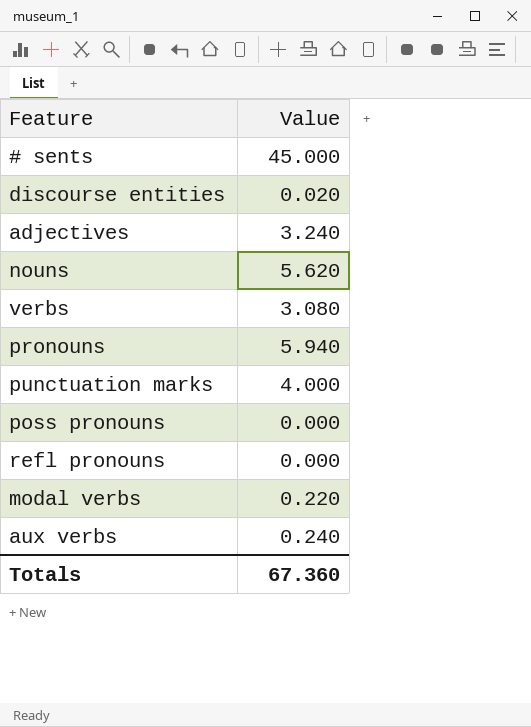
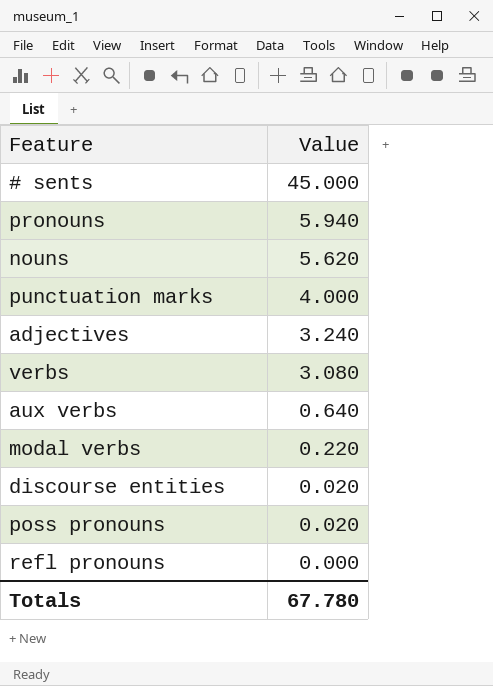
row order: none -> Value descending
aux verbs | Value: 0.240 -> 0.640
poss pronouns | Value: 0.000 -> 0.020
Totals | Value: 67.360 -> 67.780

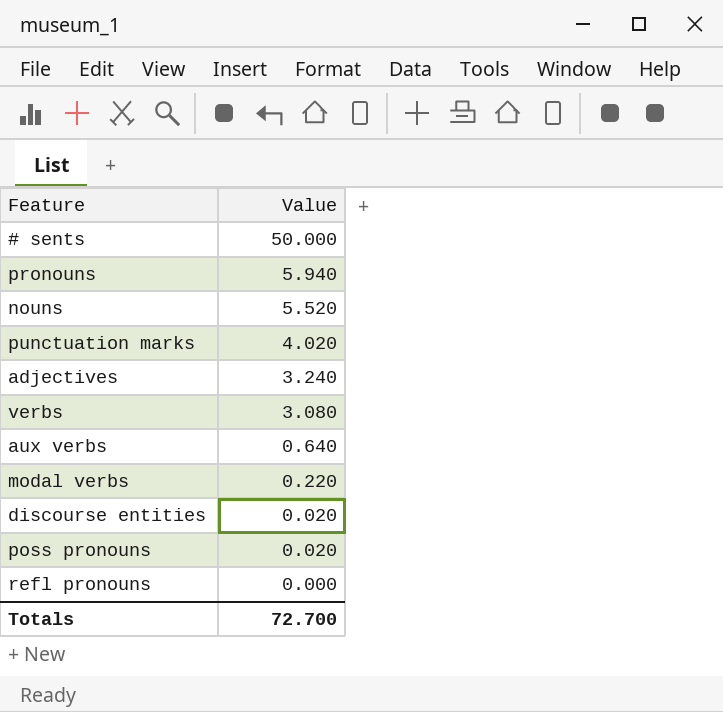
# sents | Value: 45.000 -> 50.000
nouns | Value: 5.620 -> 5.520
punctuation marks | Value: 4.000 -> 4.020
Totals | Value: 67.780 -> 72.700

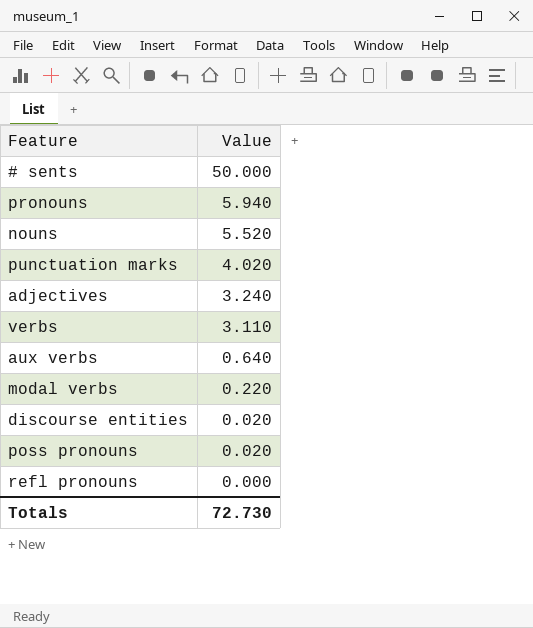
verbs | Value: 3.080 -> 3.110
Totals | Value: 72.700 -> 72.730

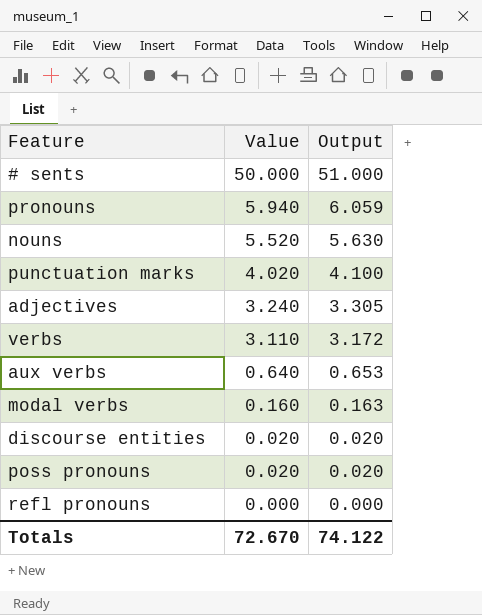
column Output | formula: none -> [Value] * 1.02
modal verbs | Value: 0.220 -> 0.160
Totals | Value: 72.730 -> 72.670

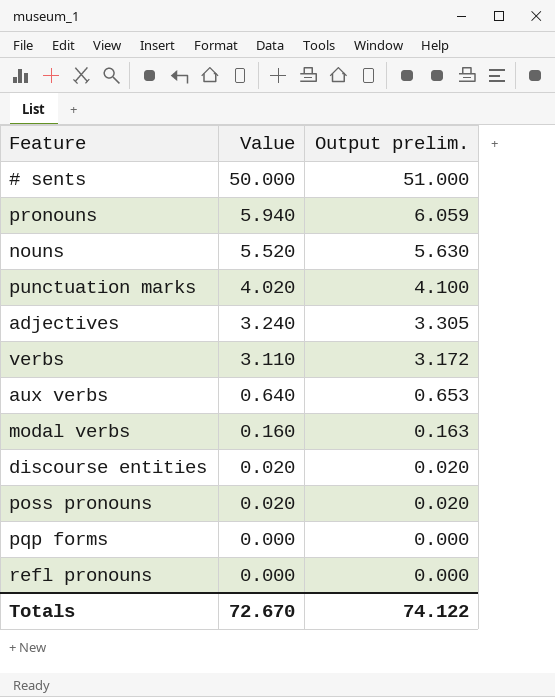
column name: Output -> Output prelim.
row pqp forms: none -> 0.000 | 0.000

